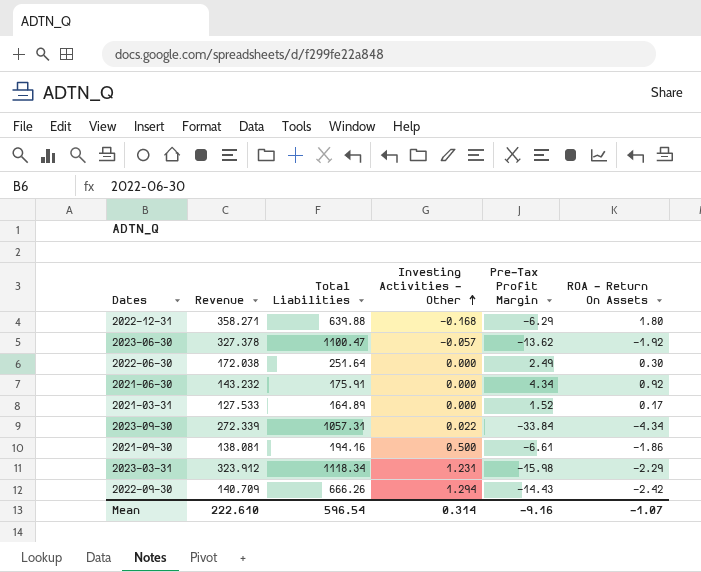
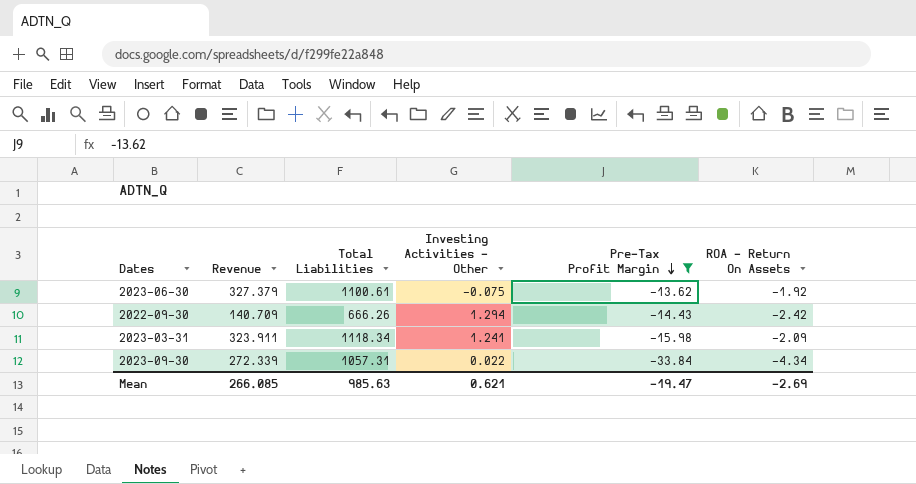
filter: none -> Pre-Tax Profit Margin <= -13.62
row order: Investing Activities - Other ascending -> Pre-Tax Profit Margin descending
2023-06-30 | Revenue: 327.378 -> 327.379
2023-06-30 | Total Liabilities: 1100.47 -> 1100.61
2023-06-30 | Investing Activities - Other: -0.057 -> -0.075
2023-03-31 | Revenue: 323.912 -> 323.911
2023-03-31 | Investing Activities - Other: 1.231 -> 1.241
2023-03-31 | ROA - Return On Assets: -2.29 -> -2.09
Mean | Revenue: 222.610 -> 266.085
Mean | Total Liabilities: 596.54 -> 985.63
Mean | Investing Activities - Other: 0.314 -> 0.621
Mean | Pre-Tax Profit Margin: -9.16 -> -19.47
Mean | ROA - Return On Assets: -1.07 -> -2.69

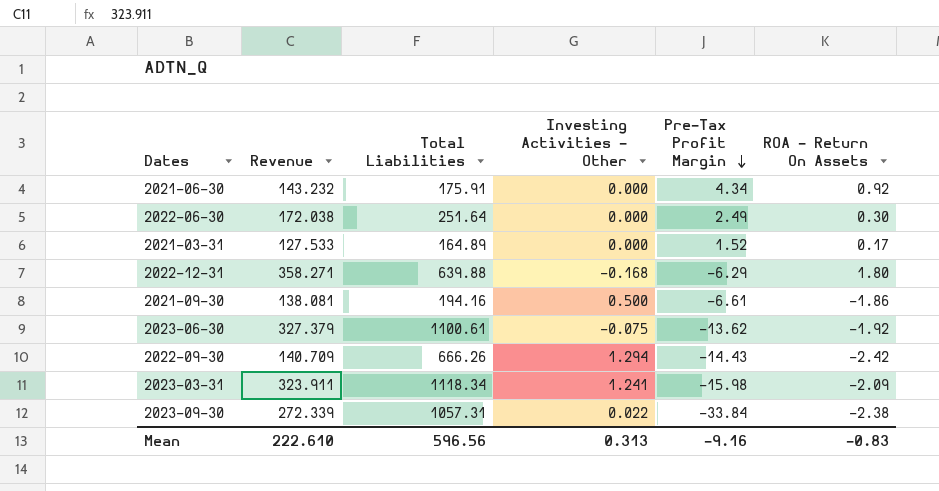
filter: Pre-Tax Profit Margin <= -13.62 -> none
2023-09-30 | ROA - Return On Assets: -4.34 -> -2.38
Mean | Revenue: 266.085 -> 222.610
Mean | Total Liabilities: 985.63 -> 596.56
Mean | Investing Activities - Other: 0.621 -> 0.313
Mean | Pre-Tax Profit Margin: -19.47 -> -9.16
Mean | ROA - Return On Assets: -2.69 -> -0.83

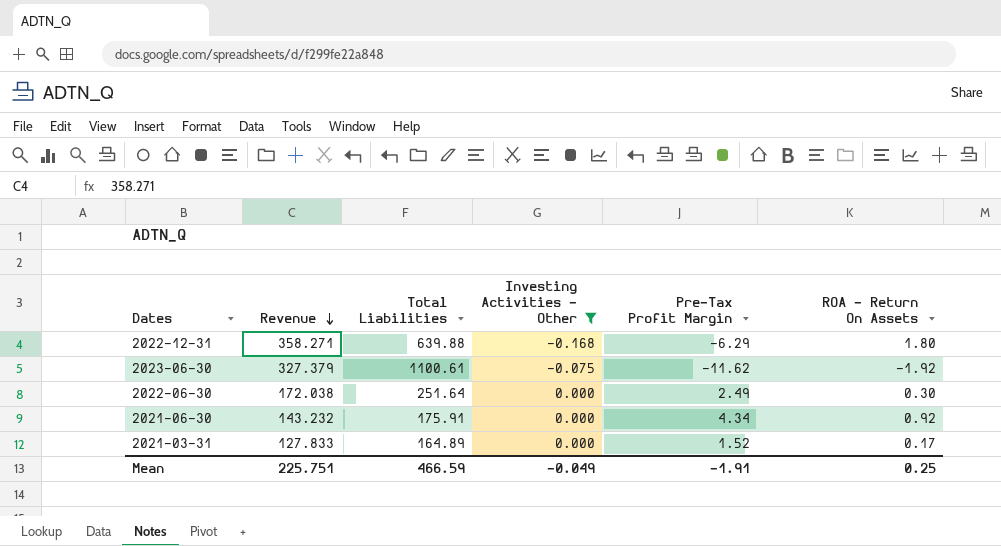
filter: none -> Investing Activities - Other <= 0.000
row order: Pre-Tax Profit Margin descending -> Revenue descending
2023-06-30 | Pre-Tax Profit Margin: -13.62 -> -11.62
2021-03-31 | Revenue: 127.533 -> 127.833
Mean | Revenue: 222.610 -> 225.751
Mean | Total Liabilities: 596.56 -> 466.59
Mean | Investing Activities - Other: 0.313 -> -0.049
Mean | Pre-Tax Profit Margin: -9.16 -> -1.91
Mean | ROA - Return On Assets: -0.83 -> 0.25

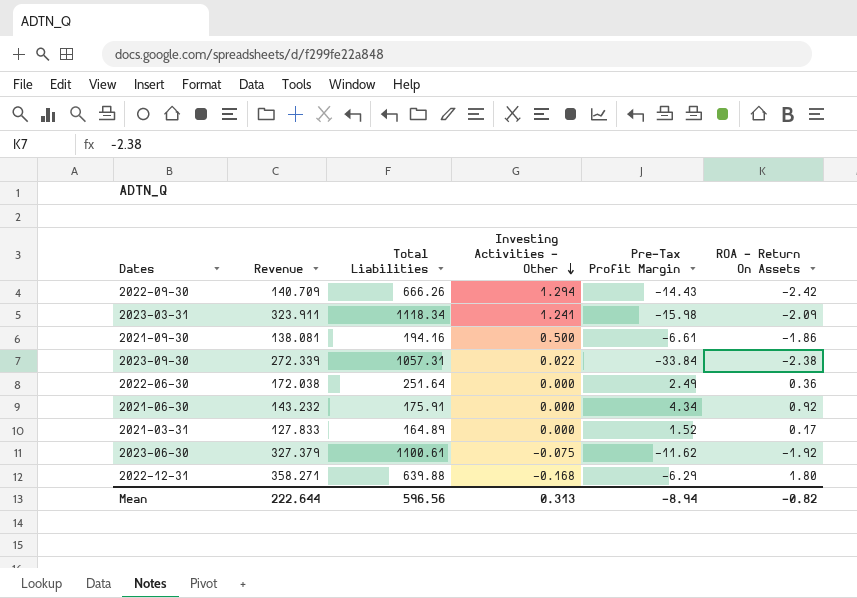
filter: Investing Activities - Other <= 0.000 -> none
row order: Revenue descending -> Investing Activities - Other descending
2022-06-30 | ROA - Return On Assets: 0.30 -> 0.36
Mean | Revenue: 225.751 -> 222.644
Mean | Total Liabilities: 466.59 -> 596.56
Mean | Investing Activities - Other: -0.049 -> 0.313
Mean | Pre-Tax Profit Margin: -1.91 -> -8.94
Mean | ROA - Return On Assets: 0.25 -> -0.82

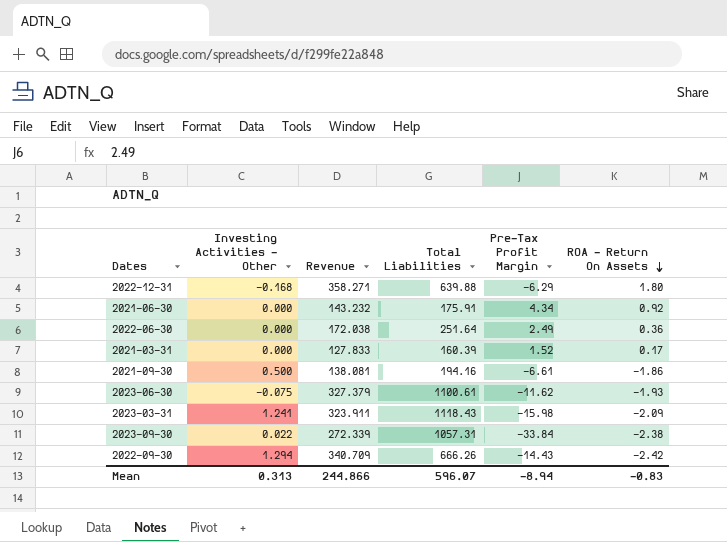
row order: Investing Activities - Other descending -> ROA - Return On Assets descending
column Investing Activities - Other | position: 4 -> 2
2021-03-31 | Total Liabilities: 164.89 -> 160.39
2023-06-30 | ROA - Return On Assets: -1.92 -> -1.93
2023-03-31 | Total Liabilities: 1118.34 -> 1118.43
2022-09-30 | Revenue: 140.709 -> 340.709
Mean | Revenue: 222.644 -> 244.866
Mean | Total Liabilities: 596.56 -> 596.07
Mean | ROA - Return On Assets: -0.82 -> -0.83

